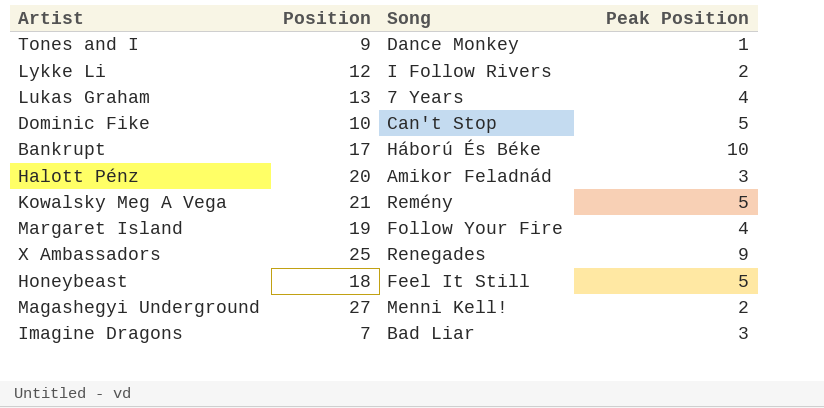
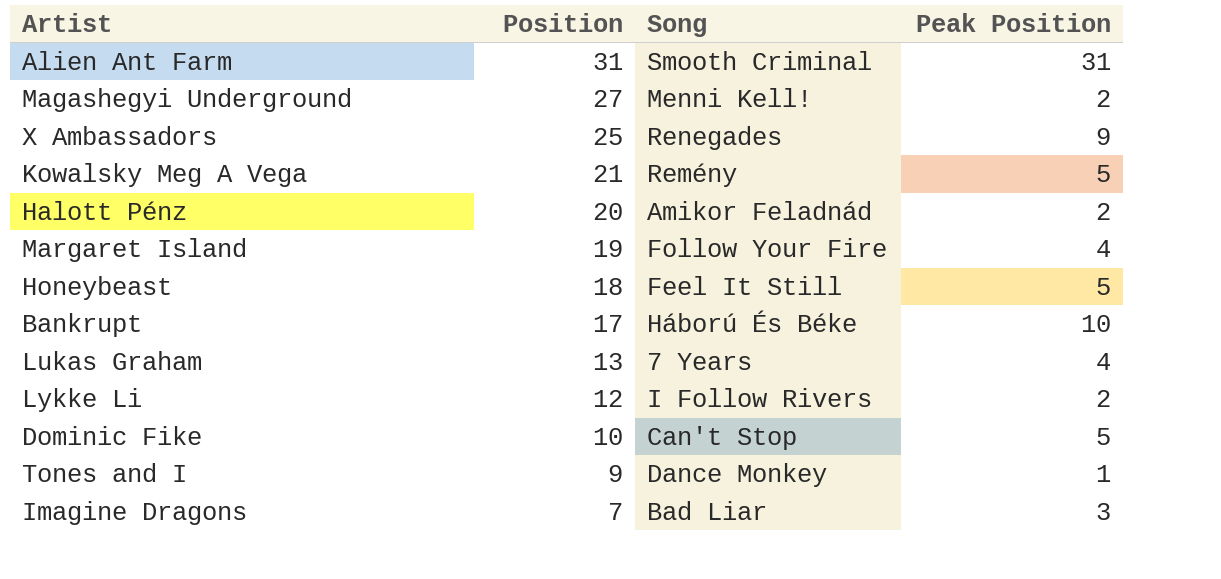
row order: none -> Position descending
row Alien Ant Farm: none -> 31 | Smooth Criminal | 31
Halott Pénz | Peak Position: 3 -> 2

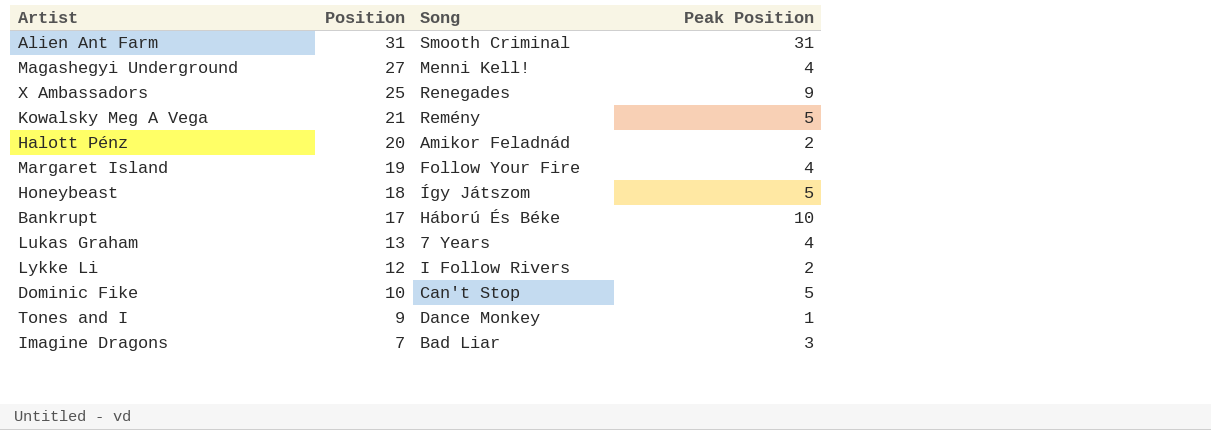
Magashegyi Underground | Peak Position: 2 -> 4
Honeybeast | Song: Feel It Still -> Így Játszom

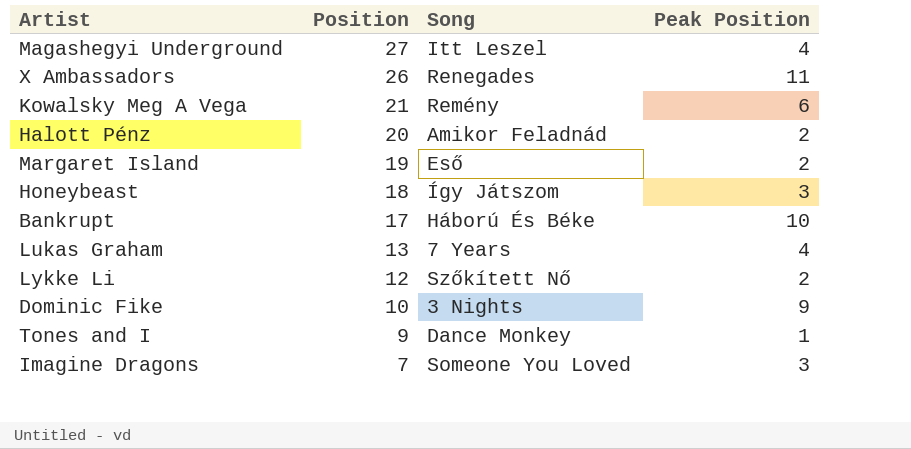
row Alien Ant Farm: 31 | Smooth Criminal | 31 -> none
Magashegyi Underground | Song: Menni Kell! -> Itt Leszel
X Ambassadors | Position: 25 -> 26
X Ambassadors | Peak Position: 9 -> 11
Kowalsky Meg A Vega | Peak Position: 5 -> 6
Margaret Island | Song: Follow Your Fire -> Eső
Margaret Island | Peak Position: 4 -> 2
Honeybeast | Peak Position: 5 -> 3
Lykke Li | Song: I Follow Rivers -> Szőkített Nő
Dominic Fike | Song: Can't Stop -> 3 Nights
Dominic Fike | Peak Position: 5 -> 9
Imagine Dragons | Song: Bad Liar -> Someone You Loved

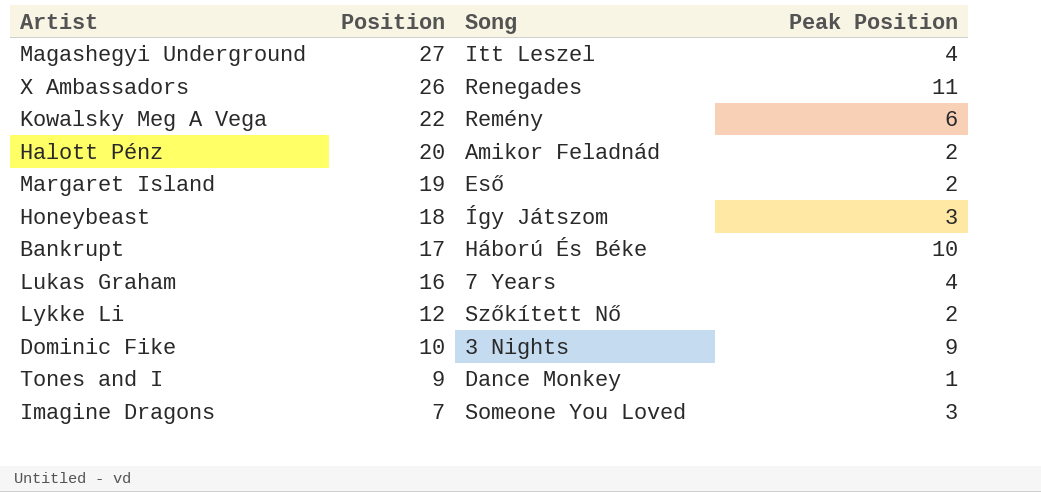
Kowalsky Meg A Vega | Position: 21 -> 22
Lukas Graham | Position: 13 -> 16

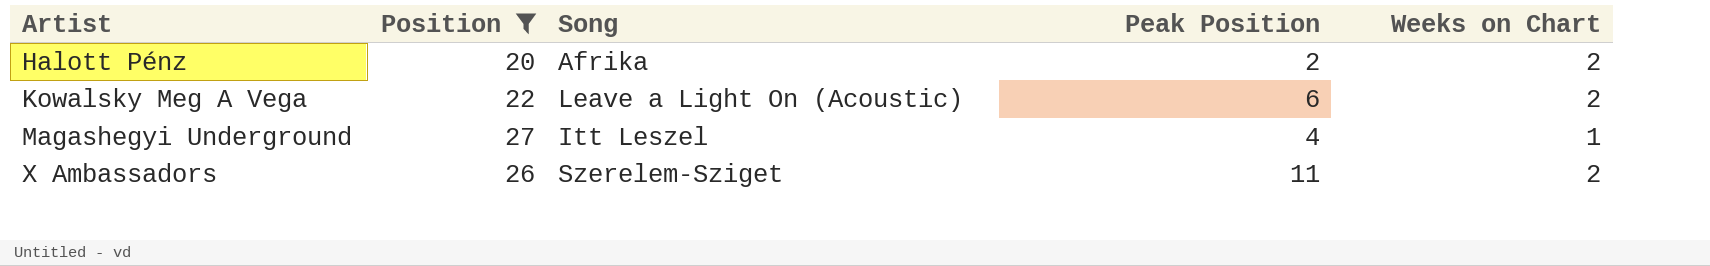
filter: none -> Position >= 20
row order: Position descending -> Artist ascending
column Weeks on Chart | position: none -> 5
Halott Pénz | Song: Amikor Feladnád -> Afrika
Kowalsky Meg A Vega | Song: Remény -> Leave a Light On (Acoustic)
X Ambassadors | Song: Renegades -> Szerelem-Sziget

